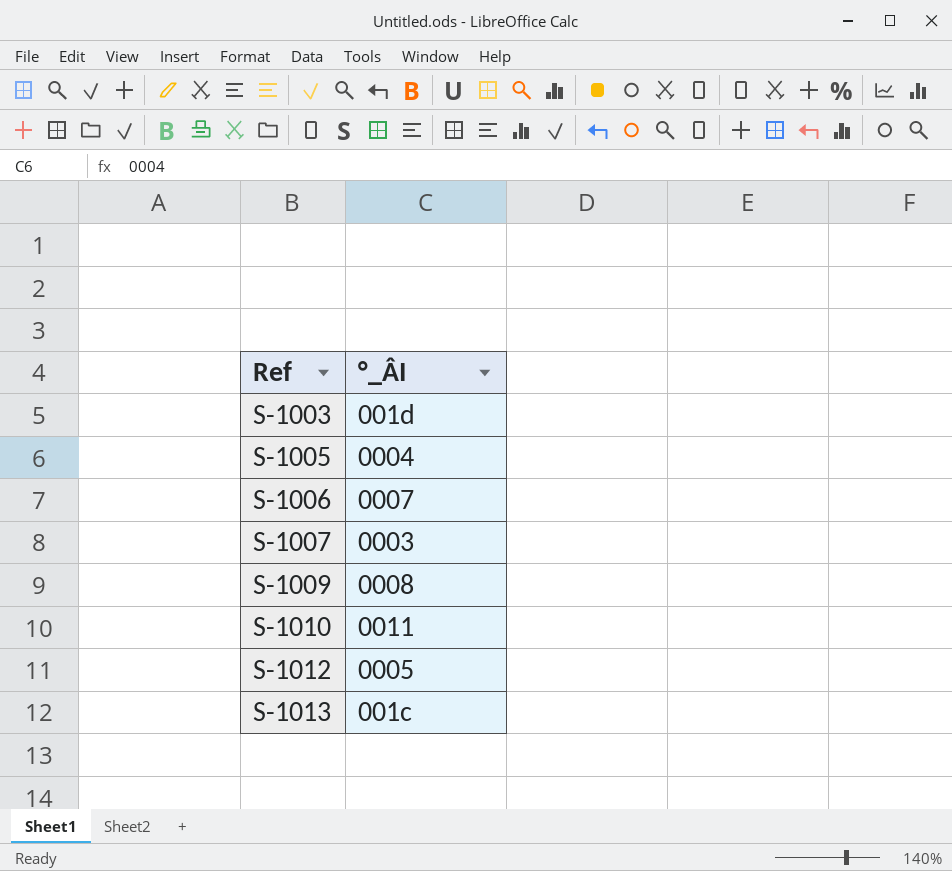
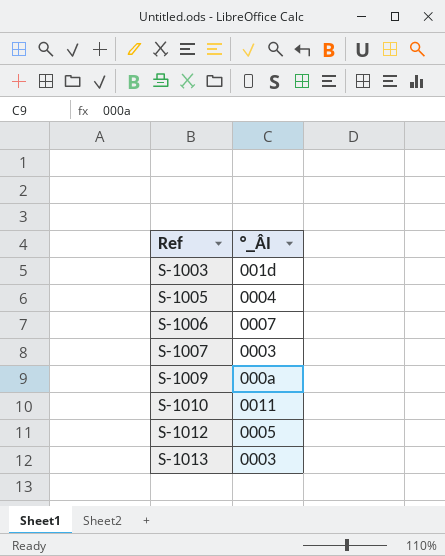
S-1009 | °_ÂI: 0008 -> 000a
S-1013 | °_ÂI: 001c -> 0003

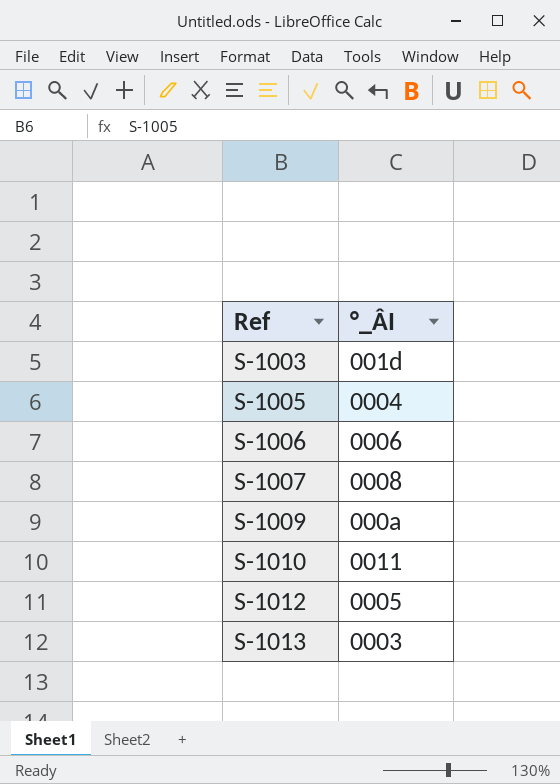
S-1006 | °_ÂI: 0007 -> 0006
S-1007 | °_ÂI: 0003 -> 0008

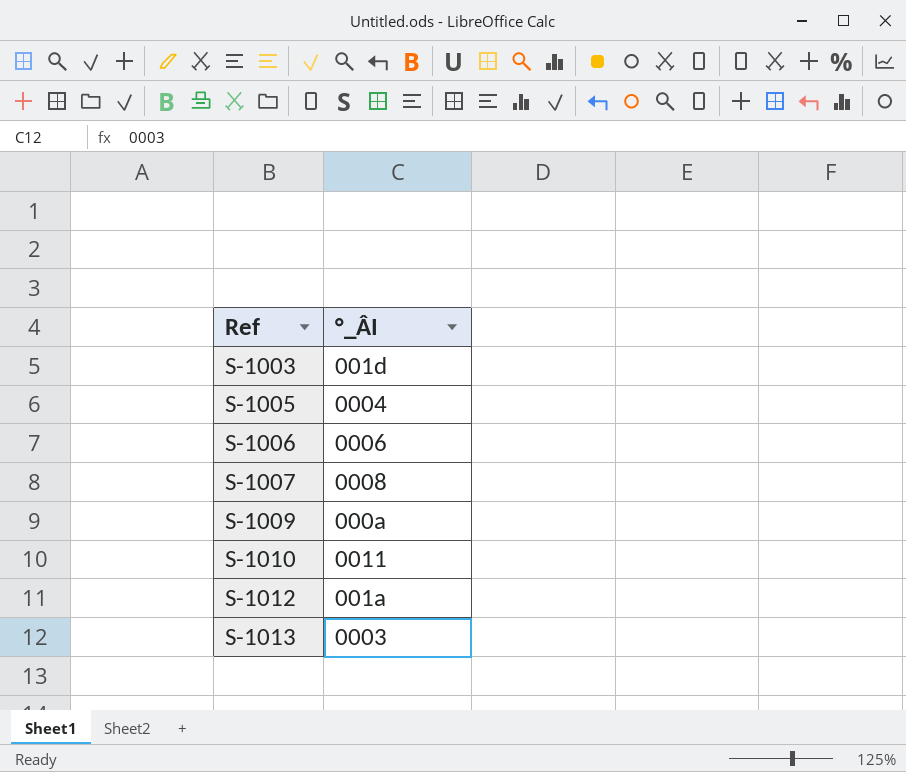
S-1012 | °_ÂI: 0005 -> 001a

